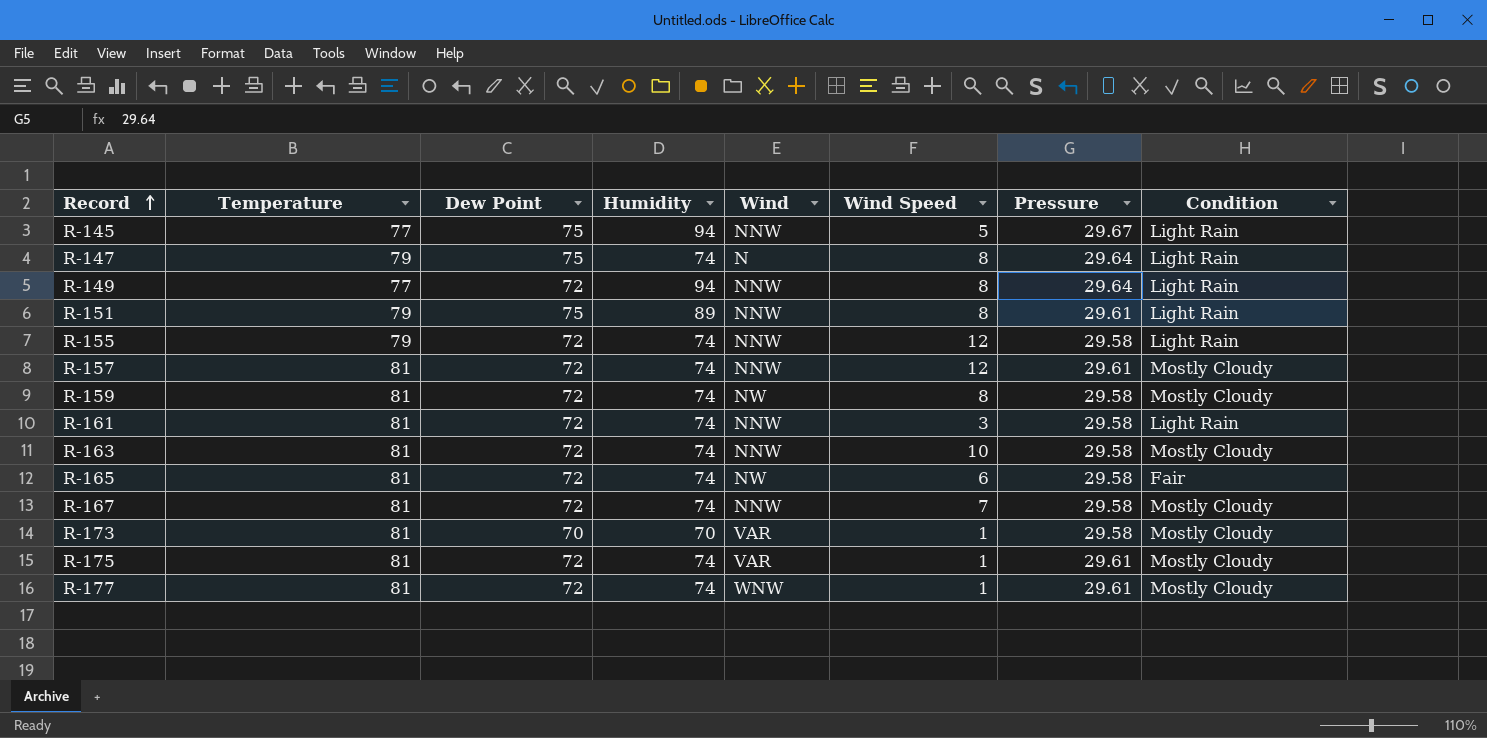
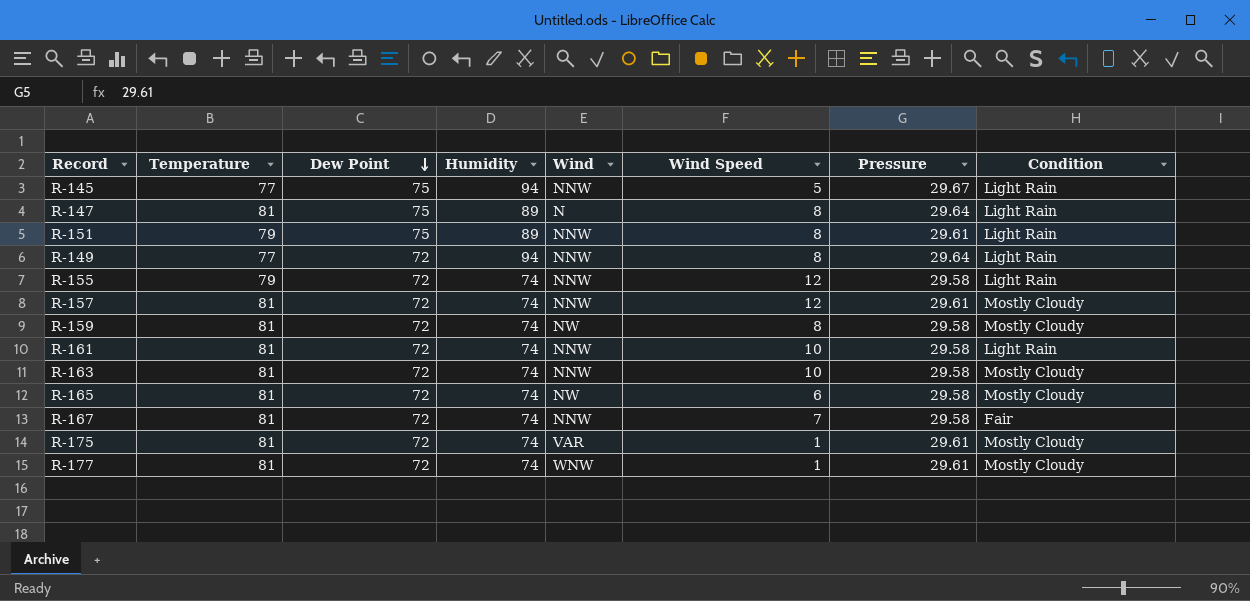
row order: Record ascending -> Dew Point descending
row R-173: 81 | 70 | 70 | VAR | 1 | 29.58 | Mostly Cloudy -> none
R-147 | Temperature: 79 -> 81
R-147 | Humidity: 74 -> 89
R-161 | Wind Speed: 3 -> 10
R-165 | Condition: Fair -> Mostly Cloudy
R-167 | Condition: Mostly Cloudy -> Fair

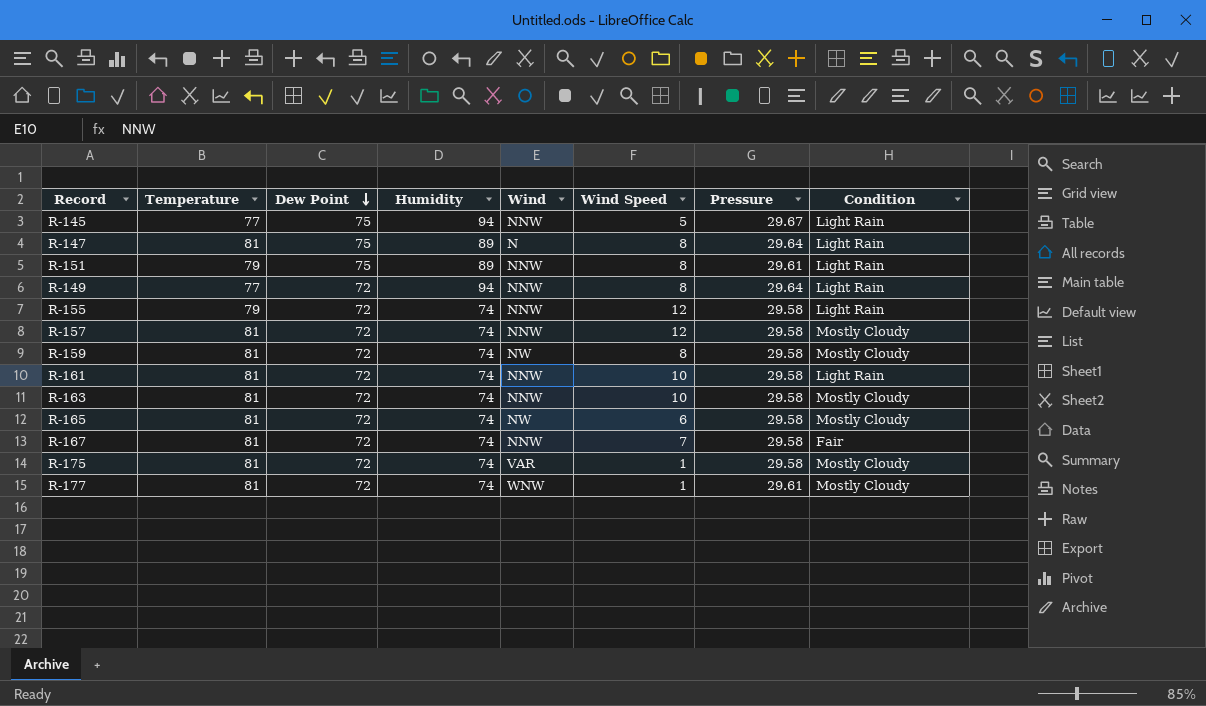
R-157 | Pressure: 29.61 -> 29.58
R-175 | Pressure: 29.61 -> 29.58

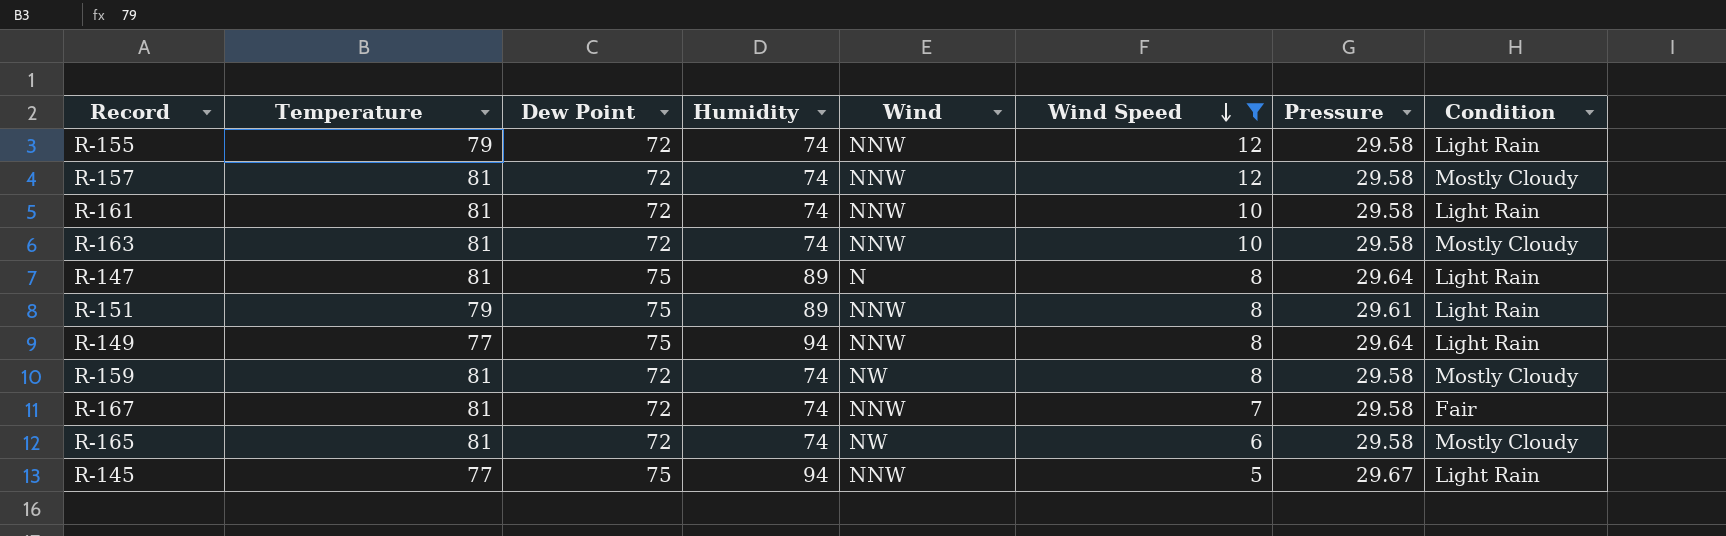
filter: none -> Wind Speed != 1
row order: Dew Point descending -> Wind Speed descending
R-149 | Dew Point: 72 -> 75

